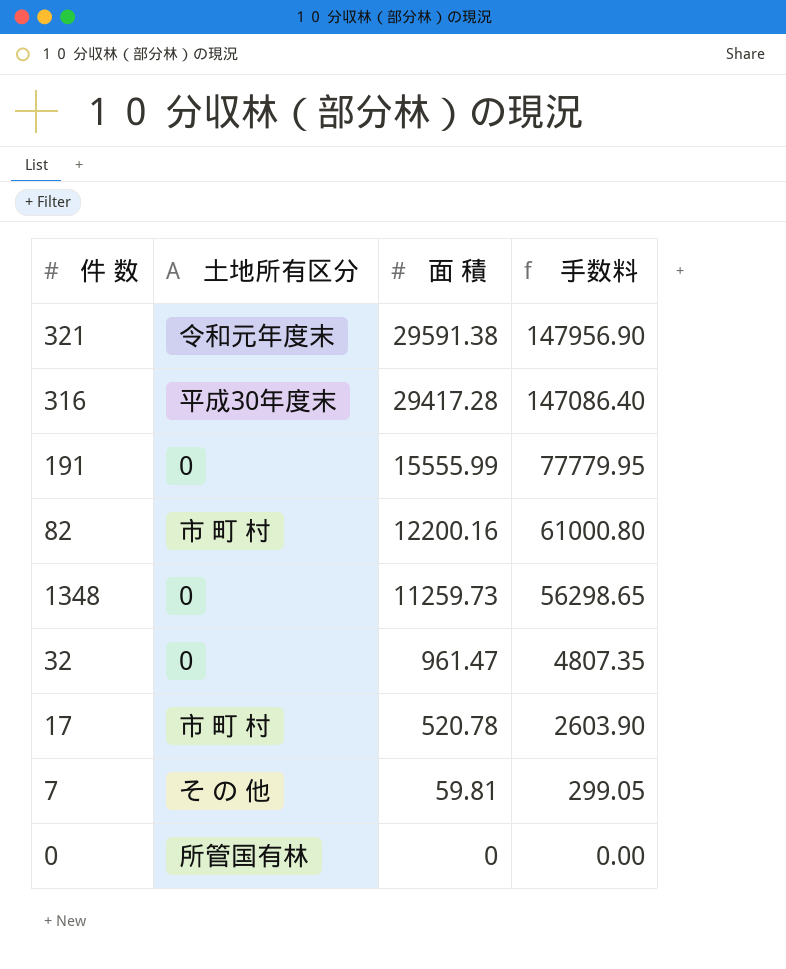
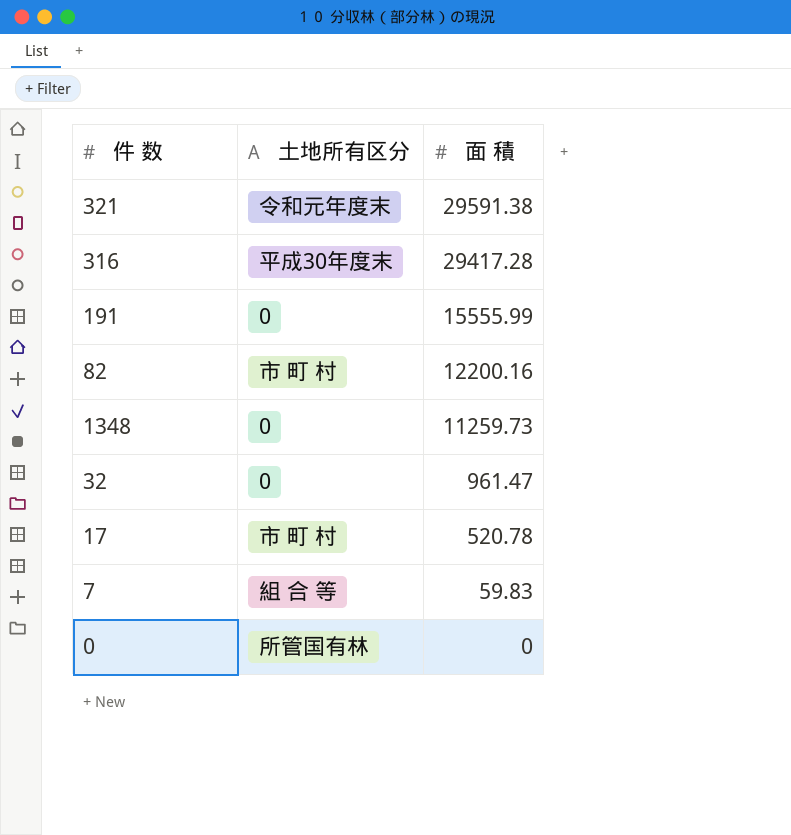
column 手数料 | formula: [面 積] * 5 -> none
7 | 土地所有区分: そ の 他 -> 組 合 等
7 | 面 積: 59.81 -> 59.83

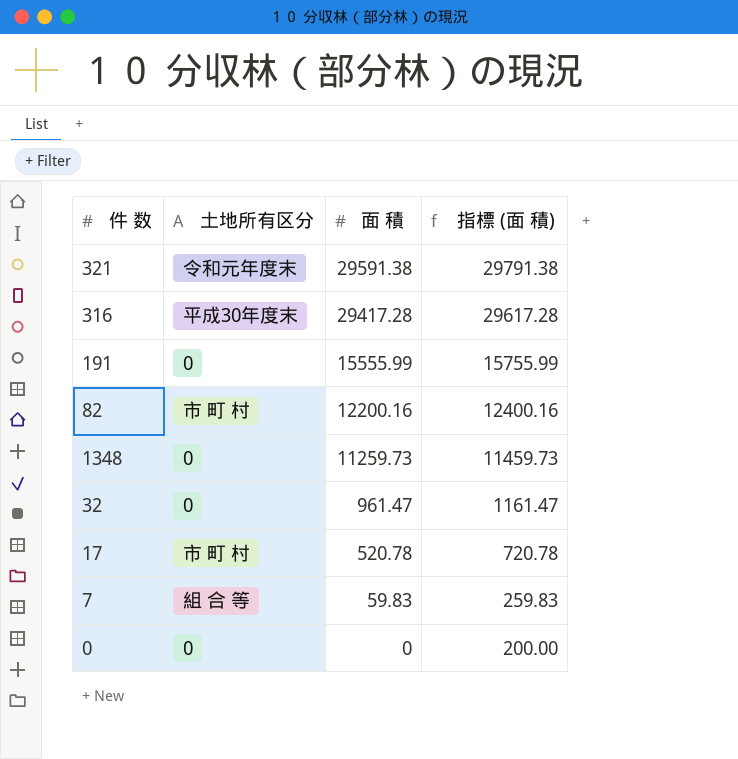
column 指標 (面 積) | formula: none -> [面 積] + 200
0 | 土地所有区分: 所管国有林 -> 0

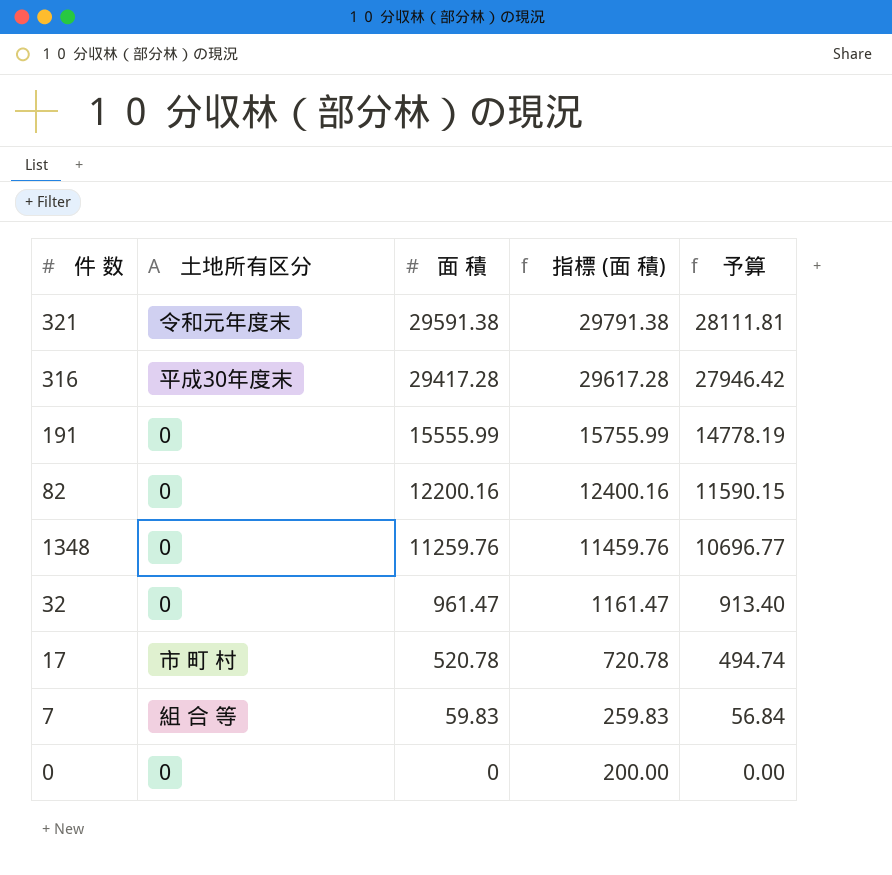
column 予算 | formula: none -> [面 積] * 0.95
82 | 土地所有区分: 市 町 村 -> 0
1348 | 面 積: 11259.73 -> 11259.76
1348 | 指標 (面 積): 11459.73 -> 11459.76

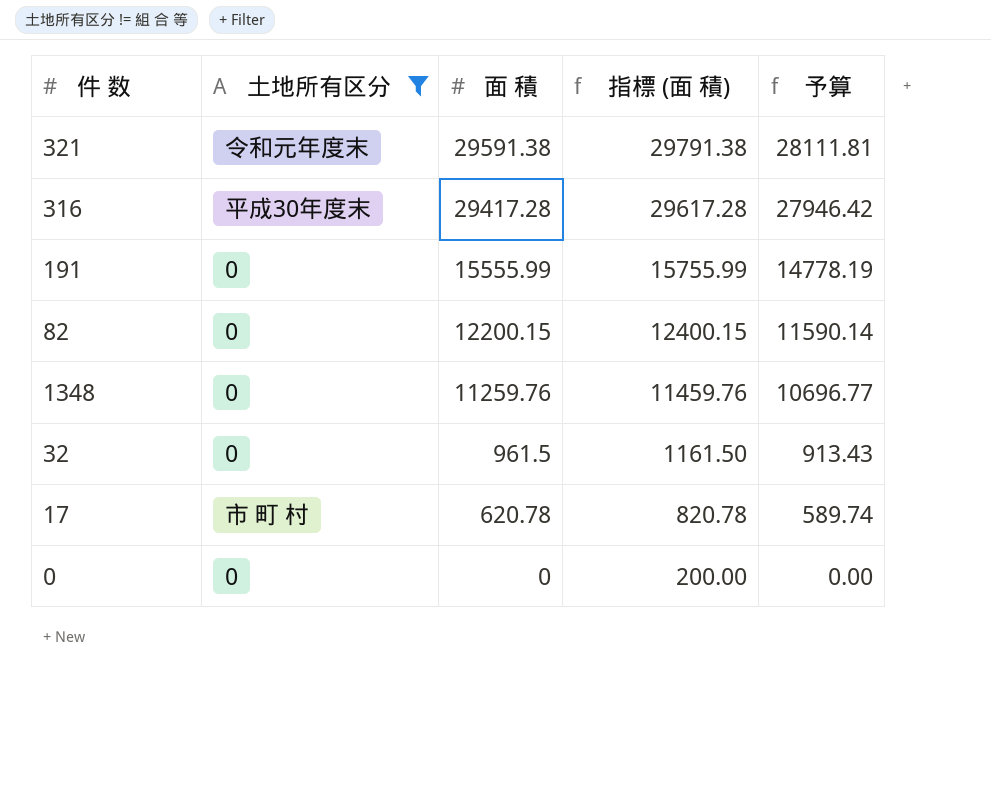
filter: none -> 土地所有区分 != 組 合 等
82 | 面 積: 12200.16 -> 12200.15
82 | 指標 (面 積): 12400.16 -> 12400.15
82 | 予算: 11590.15 -> 11590.14
32 | 面 積: 961.47 -> 961.5
32 | 指標 (面 積): 1161.47 -> 1161.50
32 | 予算: 913.40 -> 913.43
17 | 面 積: 520.78 -> 620.78
17 | 指標 (面 積): 720.78 -> 820.78
17 | 予算: 494.74 -> 589.74

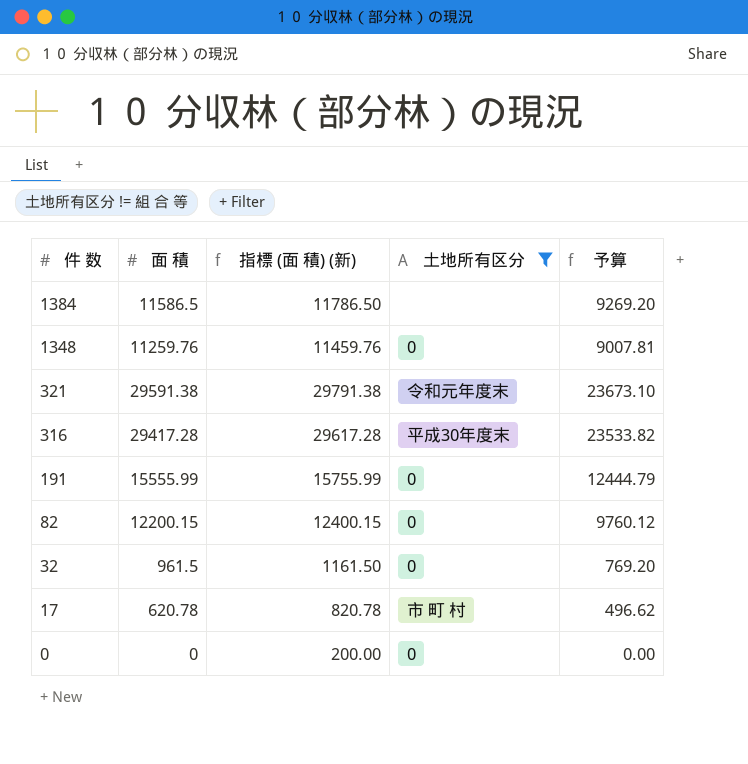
row order: 面 積 descending -> 件 数 descending
column name: 指標 (面 積) -> 指標 (面 積) (新)
column 土地所有区分 | position: 2 -> 4
column 予算 | formula: [面 積] * 0.95 -> [面 積] * 0.8
row 1384: none -> 11586.5 | 11786.50 | none | 9269.20

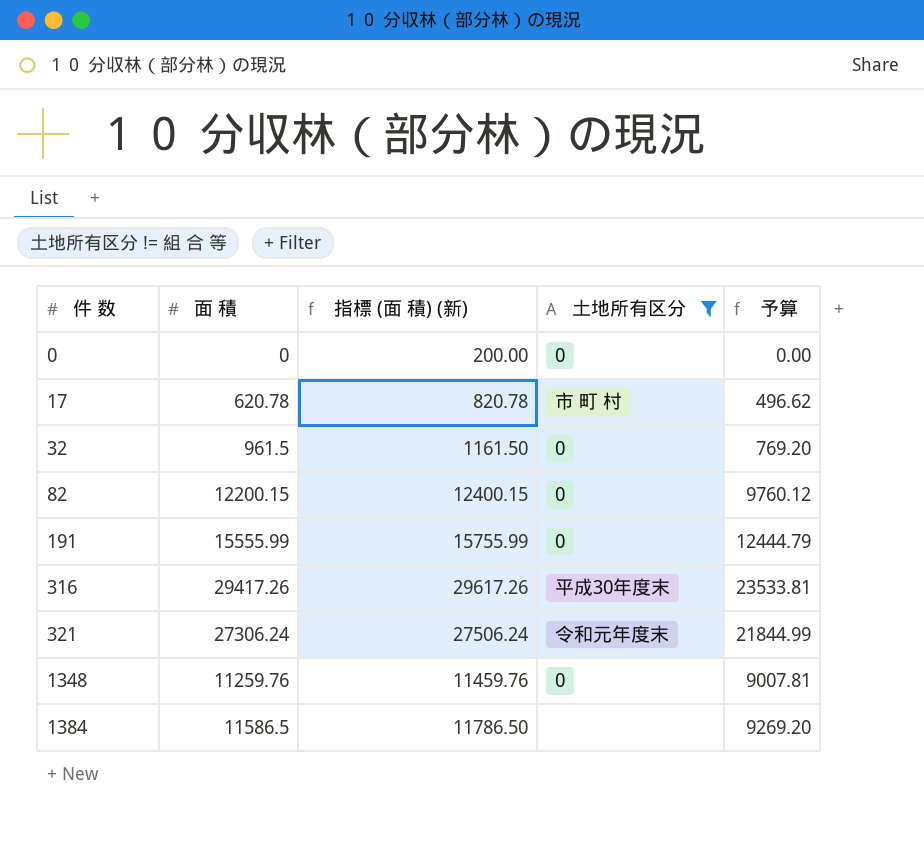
row order: 件 数 descending -> 件 数 ascending
316 | 面 積: 29417.28 -> 29417.26
316 | 指標 (面 積) (新): 29617.28 -> 29617.26
316 | 予算: 23533.82 -> 23533.81
321 | 面 積: 29591.38 -> 27306.24
321 | 指標 (面 積) (新): 29791.38 -> 27506.24
321 | 予算: 23673.10 -> 21844.99

